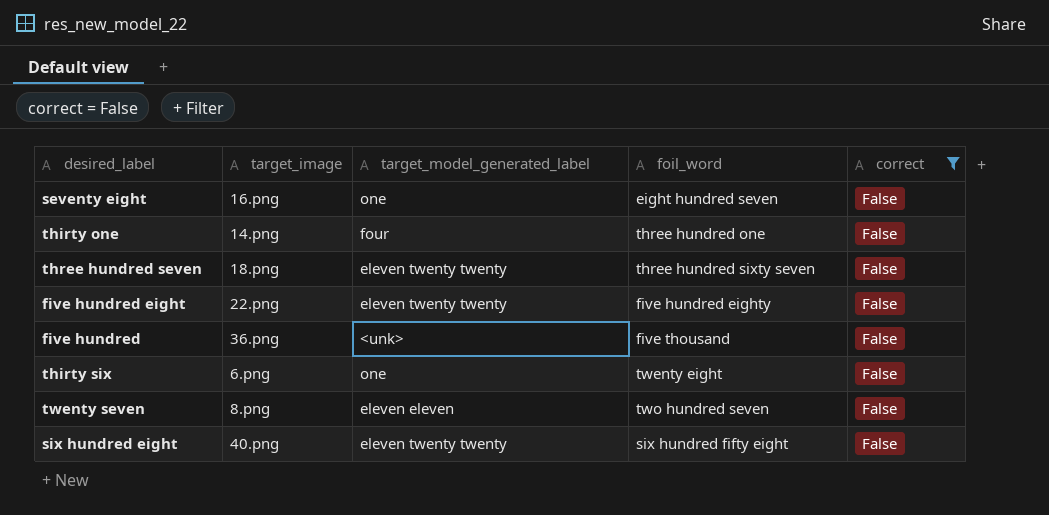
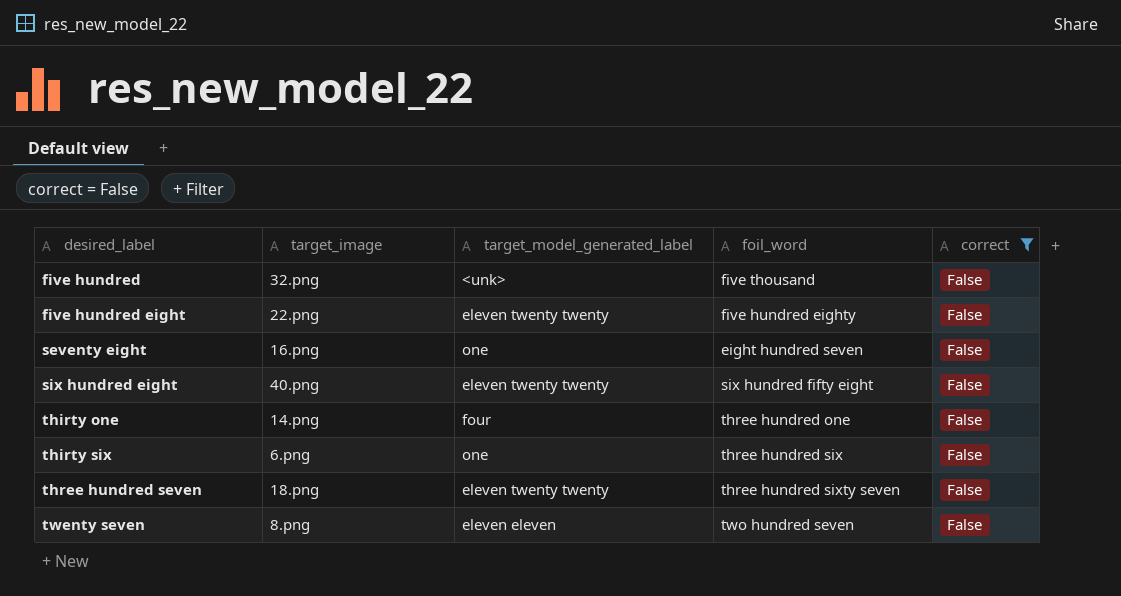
row order: none -> desired_label ascending
five hundred | target_image: 36.png -> 32.png
thirty six | foil_word: twenty eight -> three hundred six

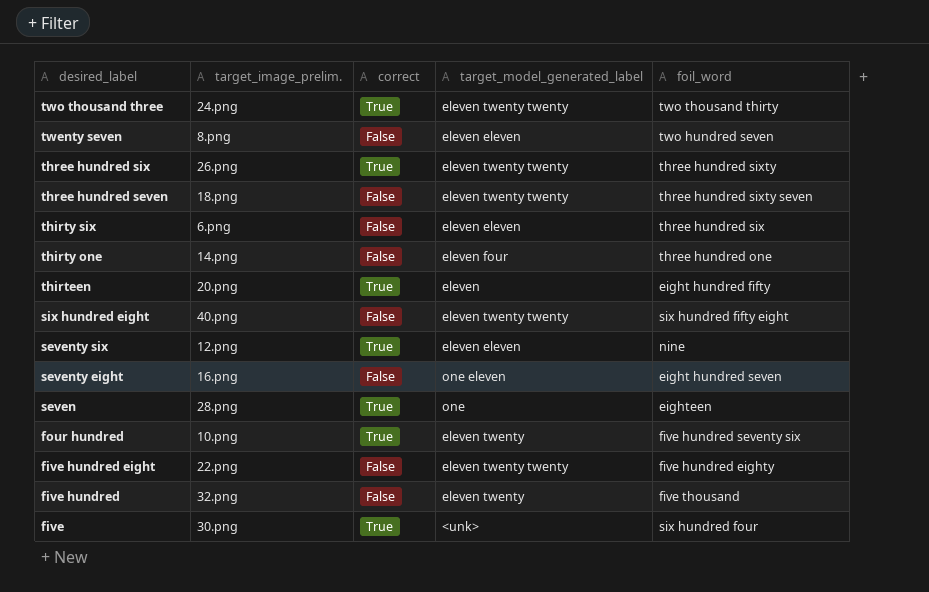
filter: correct = False -> none
row order: desired_label ascending -> desired_label descending
column name: target_image -> target_image_prelim.
column correct | position: 5 -> 3
thirty six | target_model_generated_label: one -> eleven eleven
thirty one | target_model_generated_label: four -> eleven four
seventy eight | target_model_generated_label: one -> one eleven
five hundred | target_model_generated_label: <unk> -> eleven twenty

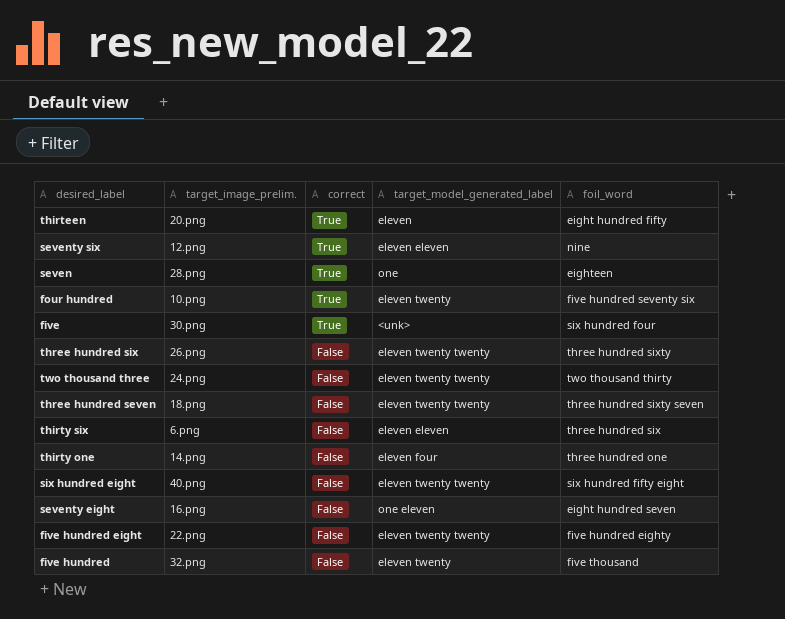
row order: desired_label descending -> correct descending
row twenty seven: 8.png | False | eleven eleven | two hundred seven -> none
three hundred six | correct: True -> False
two thousand three | correct: True -> False

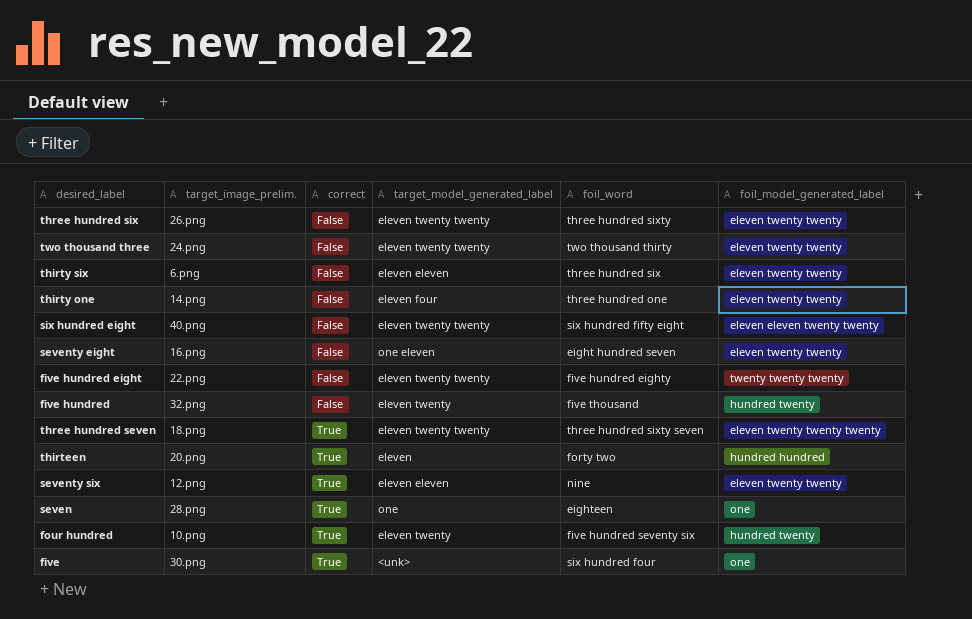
row order: correct descending -> correct ascending
column foil_model_generated_label | position: none -> 6
three hundred seven | correct: False -> True
thirteen | foil_word: eight hundred fifty -> forty two

